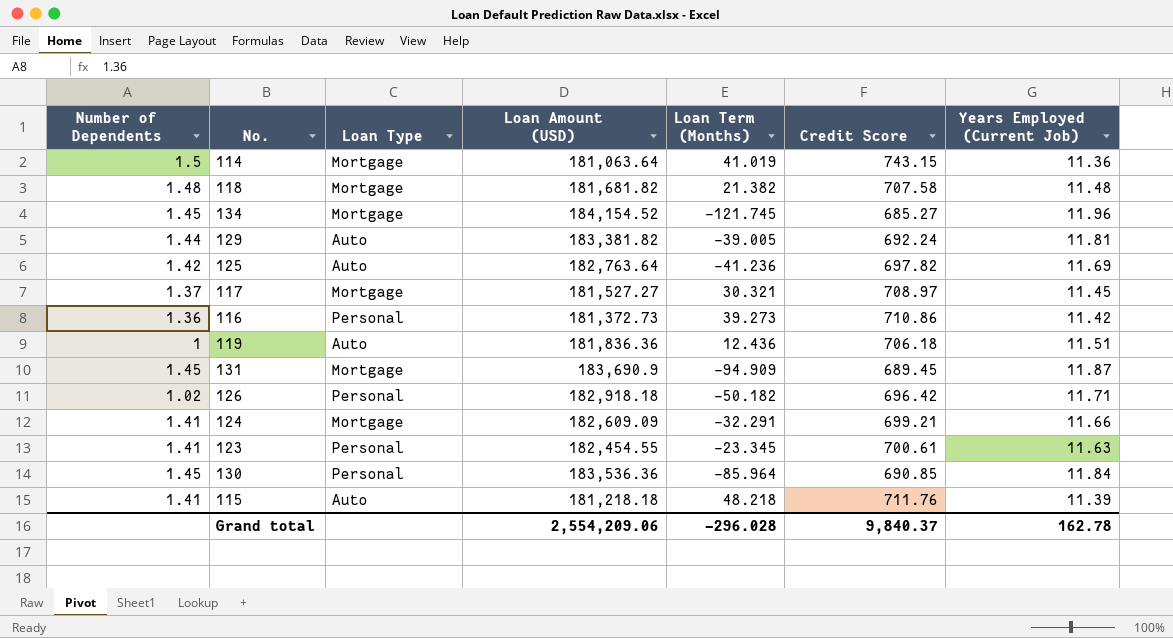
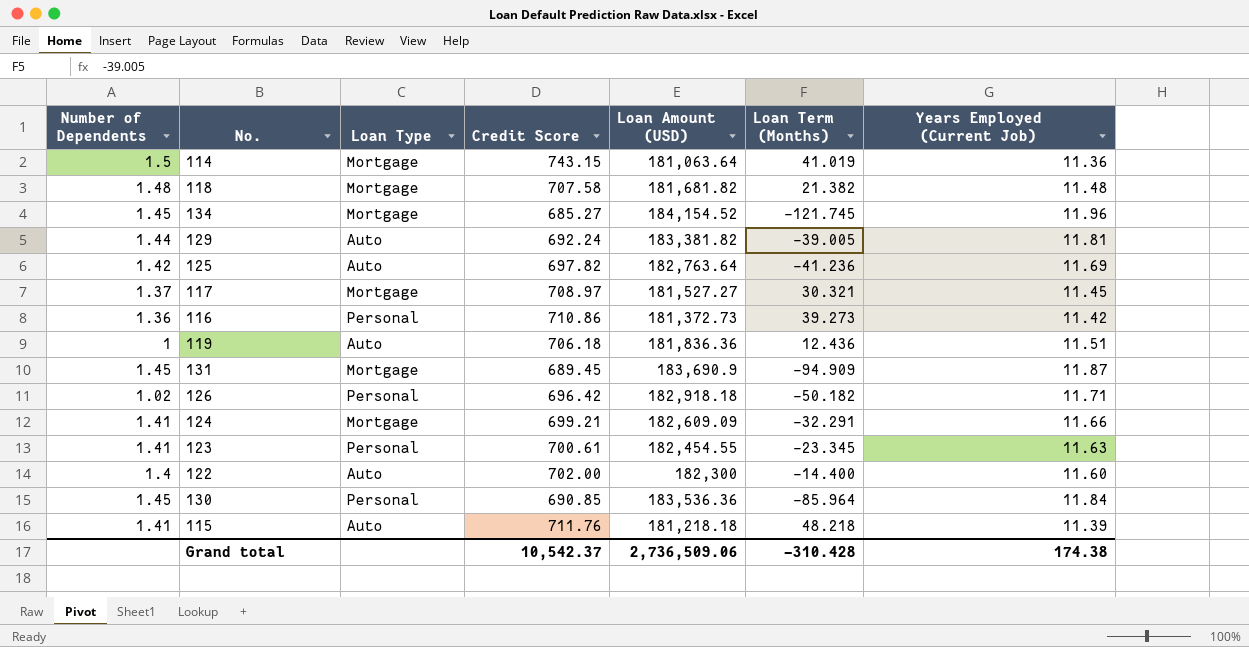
column Credit Score | position: 6 -> 4
row 122: none -> 1.4 | Auto | 702.00 | 182,300 | -14.400 | 11.60
Grand total | Credit Score: 9,840.37 -> 10,542.37
Grand total | Loan Amount (USD): 2,554,209.06 -> 2,736,509.06
Grand total | Loan Term (Months): -296.028 -> -310.428
Grand total | Years Employed (Current Job): 162.78 -> 174.38

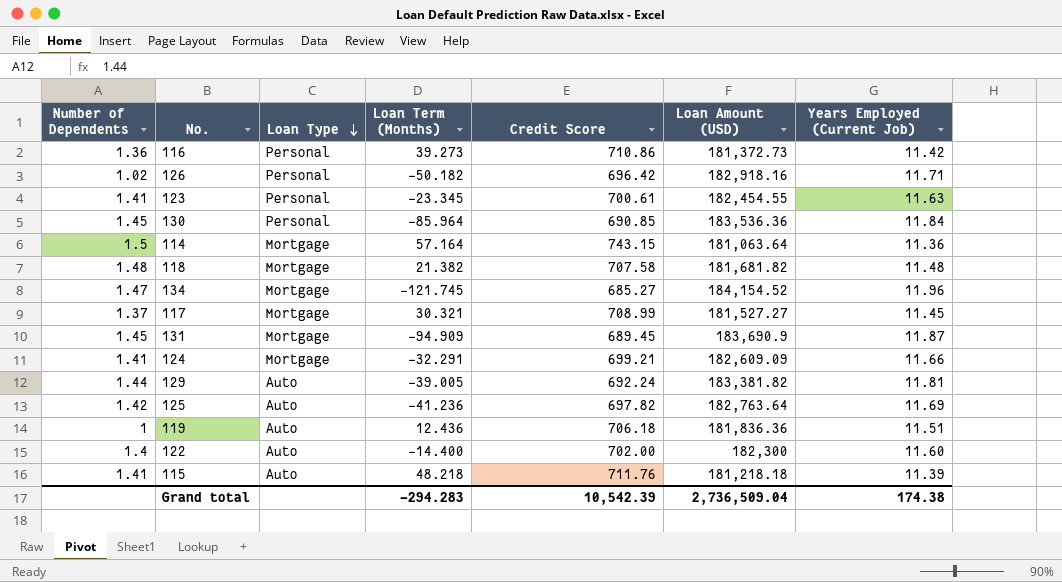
row order: none -> Loan Type descending
column Loan Term (Months) | position: 6 -> 4
126 | Loan Amount (USD): 182,918.18 -> 182,918.16
114 | Loan Term (Months): 41.019 -> 57.164
134 | Number of Dependents: 1.45 -> 1.47
117 | Credit Score: 708.97 -> 708.99
Grand total | Loan Term (Months): -310.428 -> -294.283
Grand total | Credit Score: 10,542.37 -> 10,542.39
Grand total | Loan Amount (USD): 2,736,509.06 -> 2,736,509.04

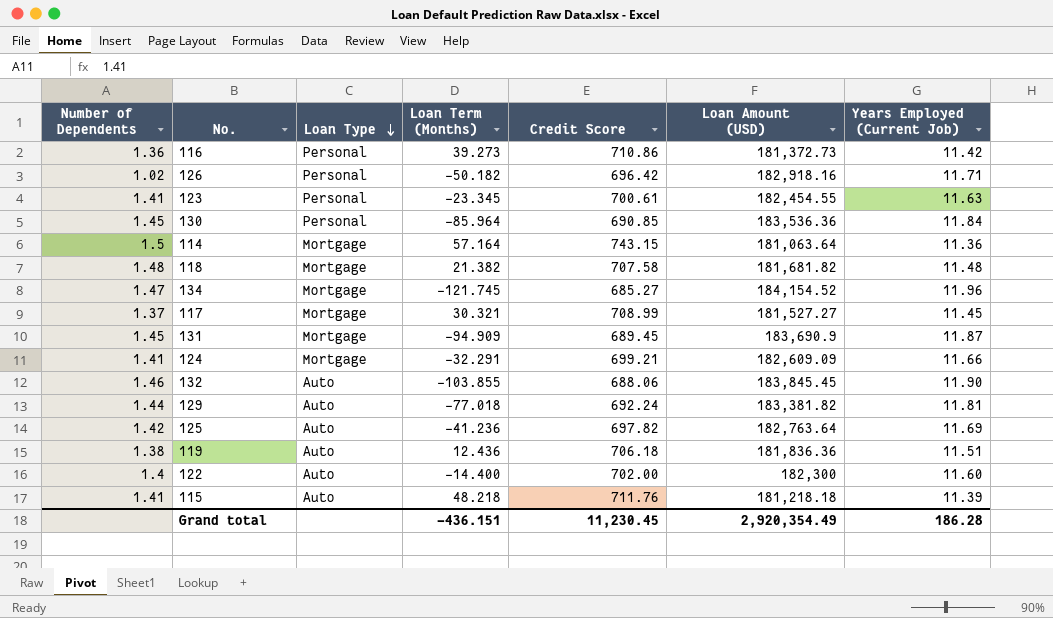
row 132: none -> 1.46 | Auto | -103.855 | 688.06 | 183,845.45 | 11.90
129 | Loan Term (Months): -39.005 -> -77.018
119 | Number of Dependents: 1 -> 1.38
Grand total | Loan Term (Months): -294.283 -> -436.151
Grand total | Credit Score: 10,542.39 -> 11,230.45
Grand total | Loan Amount (USD): 2,736,509.04 -> 2,920,354.49
Grand total | Years Employed (Current Job): 174.38 -> 186.28

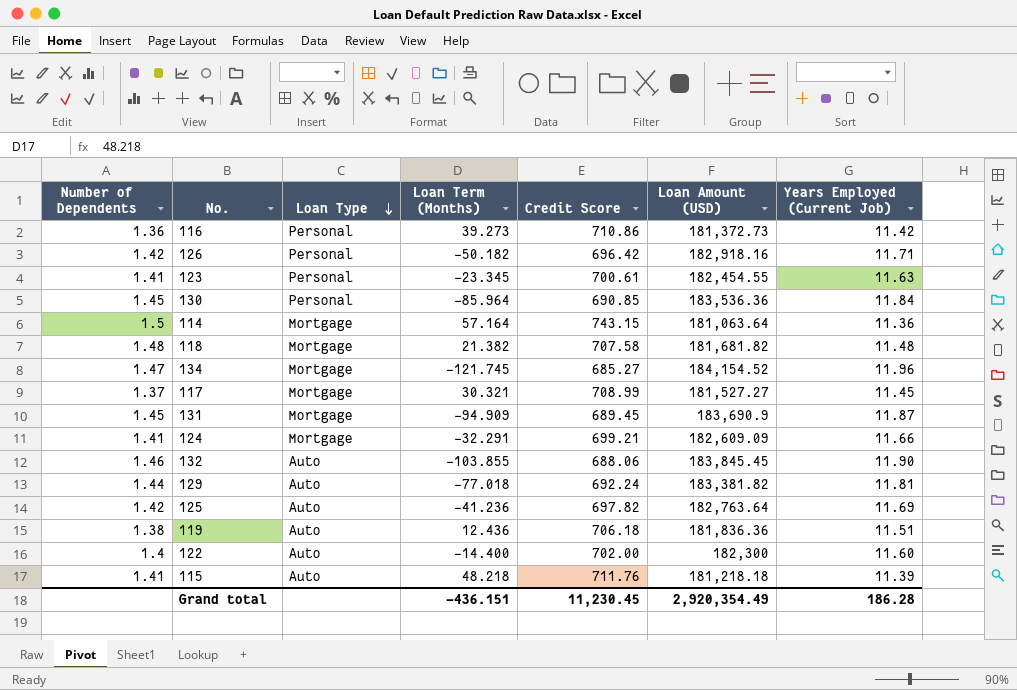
126 | Number of Dependents: 1.02 -> 1.42

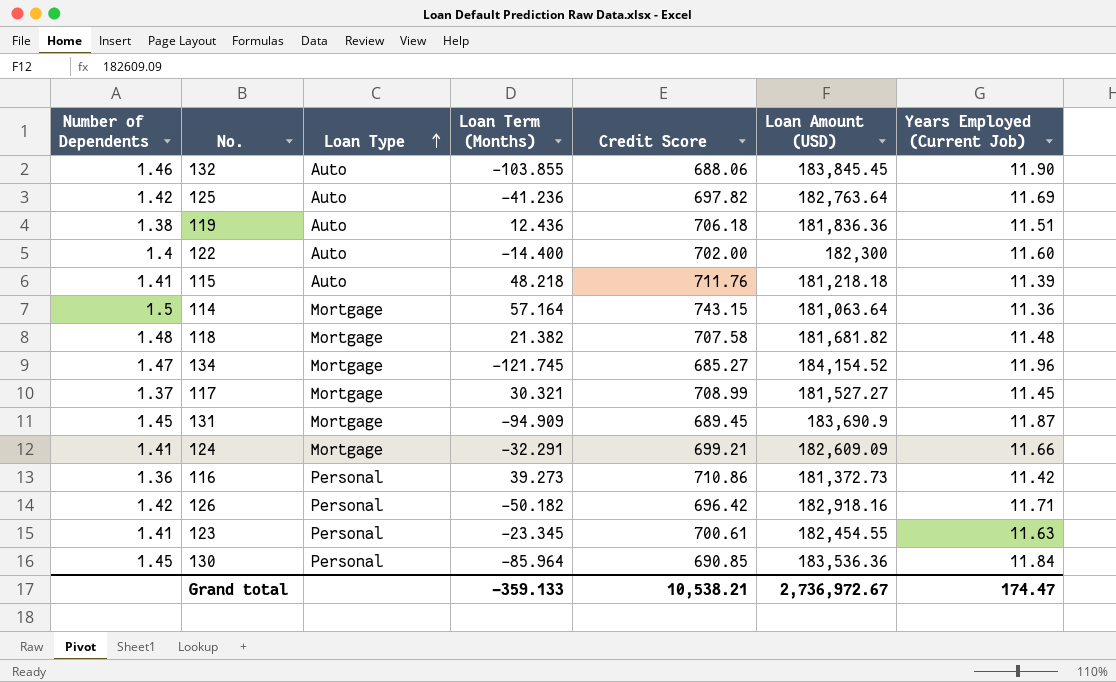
row order: Loan Type descending -> Loan Type ascending
row 129: 1.44 | Auto | -77.018 | 692.24 | 183,381.82 | 11.81 -> none
Grand total | Loan Term (Months): -436.151 -> -359.133
Grand total | Credit Score: 11,230.45 -> 10,538.21
Grand total | Loan Amount (USD): 2,920,354.49 -> 2,736,972.67
Grand total | Years Employed (Current Job): 186.28 -> 174.47

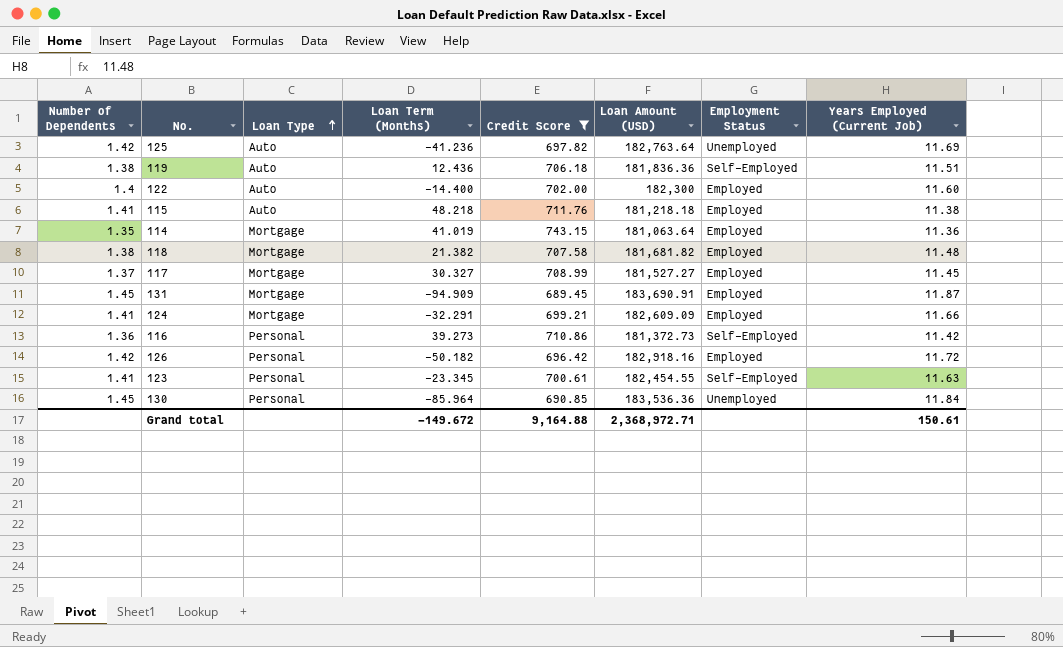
filter: none -> Credit Score >= 689.45
column Employment Status | position: none -> 7
115 | Years Employed (Current Job): 11.39 -> 11.38
114 | Number of Dependents: 1.5 -> 1.35
114 | Loan Term (Months): 57.164 -> 41.019
118 | Number of Dependents: 1.48 -> 1.38
117 | Loan Term (Months): 30.321 -> 30.327
131 | Loan Amount (USD): 183,690.9 -> 183,690.91
126 | Years Employed (Current Job): 11.71 -> 11.72
Grand total | Loan Term (Months): -359.133 -> -149.672
Grand total | Credit Score: 10,538.21 -> 9,164.88
Grand total | Loan Amount (USD): 2,736,972.67 -> 2,368,972.71
Grand total | Years Employed (Current Job): 174.47 -> 150.61

